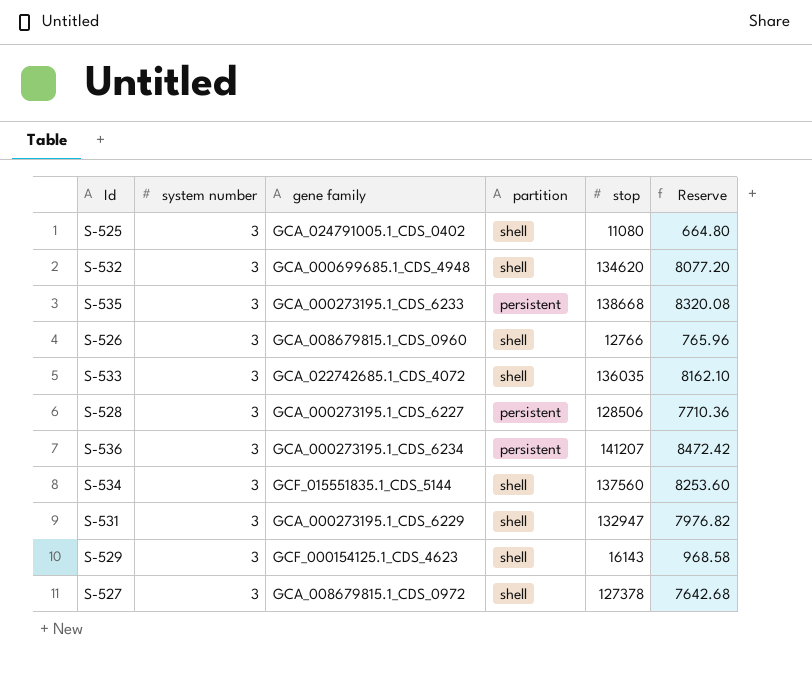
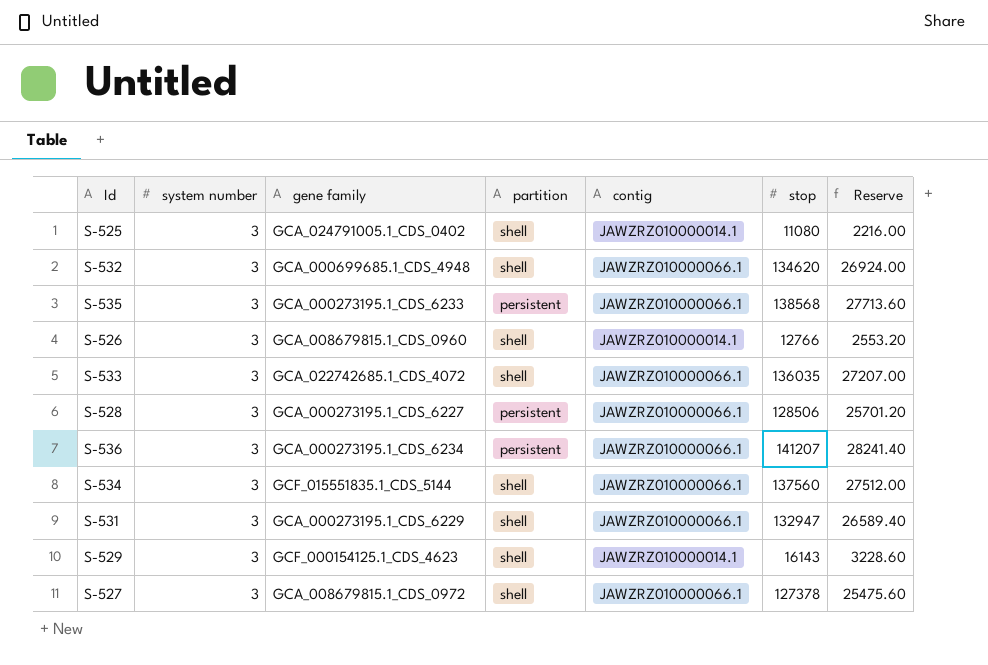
column contig | position: none -> 5
column Reserve | formula: [stop] * 0.06 -> [stop] * 0.2
S-535 | stop: 138668 -> 138568

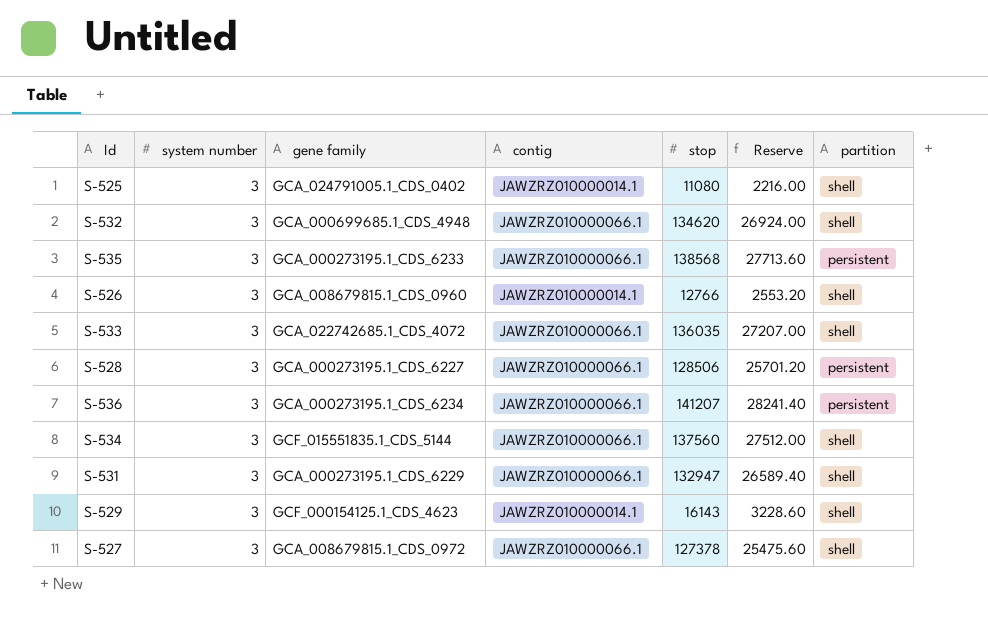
column partition | position: 4 -> 7

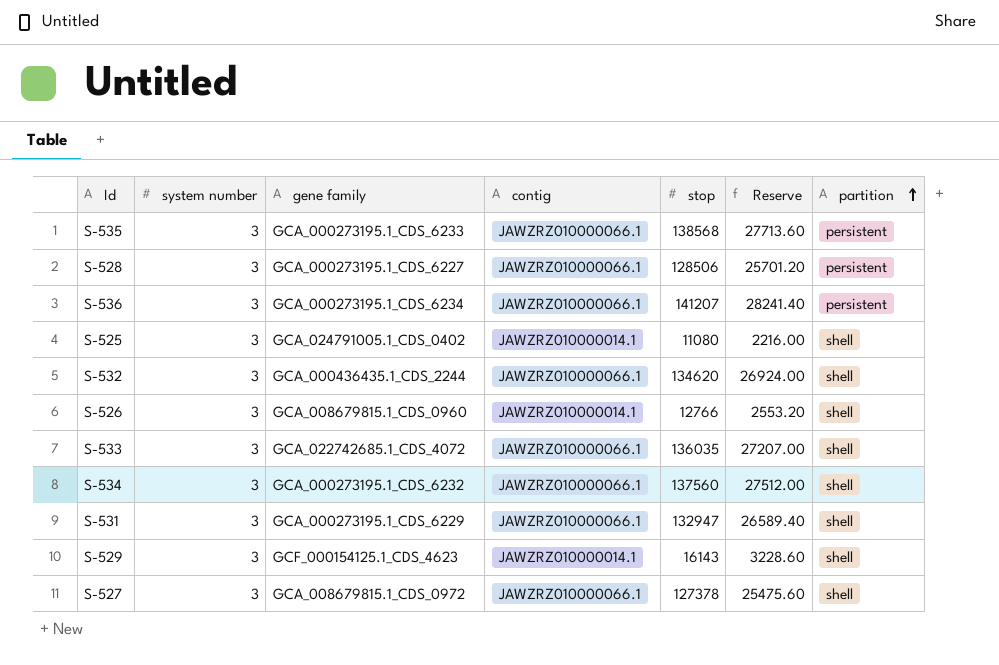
row order: none -> partition ascending
S-532 | gene family: GCA_000699685.1_CDS_4948 -> GCA_000436435.1_CDS_2244
S-534 | gene family: GCF_015551835.1_CDS_5144 -> GCA_000273195.1_CDS_6232

